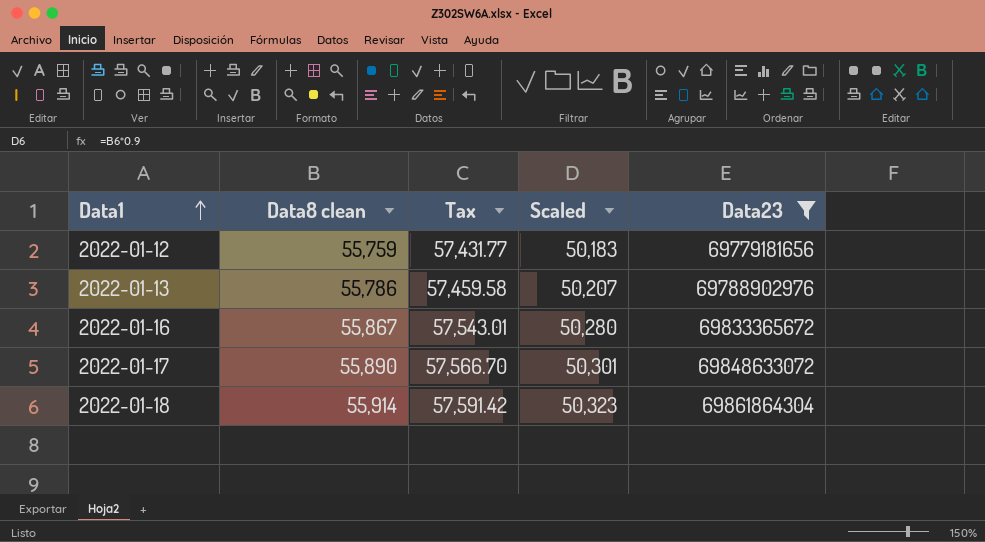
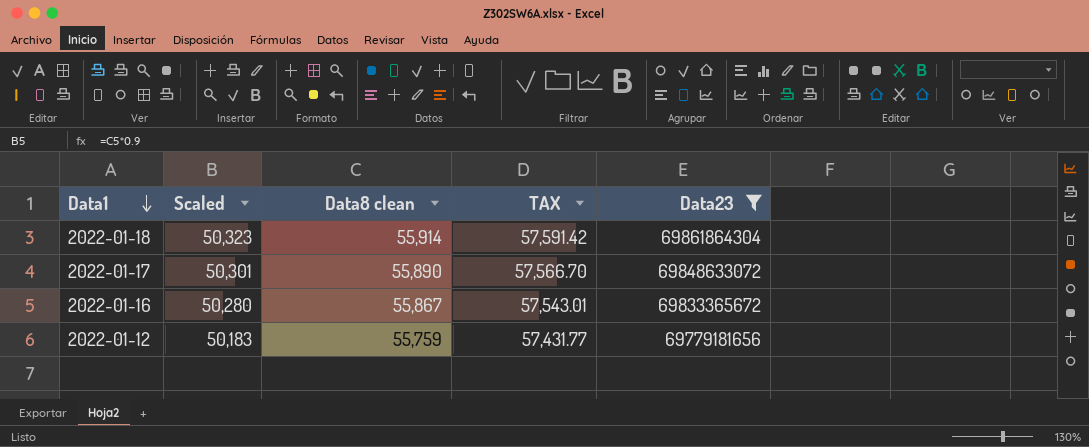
row order: Data1 ascending -> Data1 descending
column Scaled | position: 4 -> 2
column name: Tax -> TAX
row 2022-01-13: 55,786 | 57,459.58 | 50,207 | 69788902976 -> none

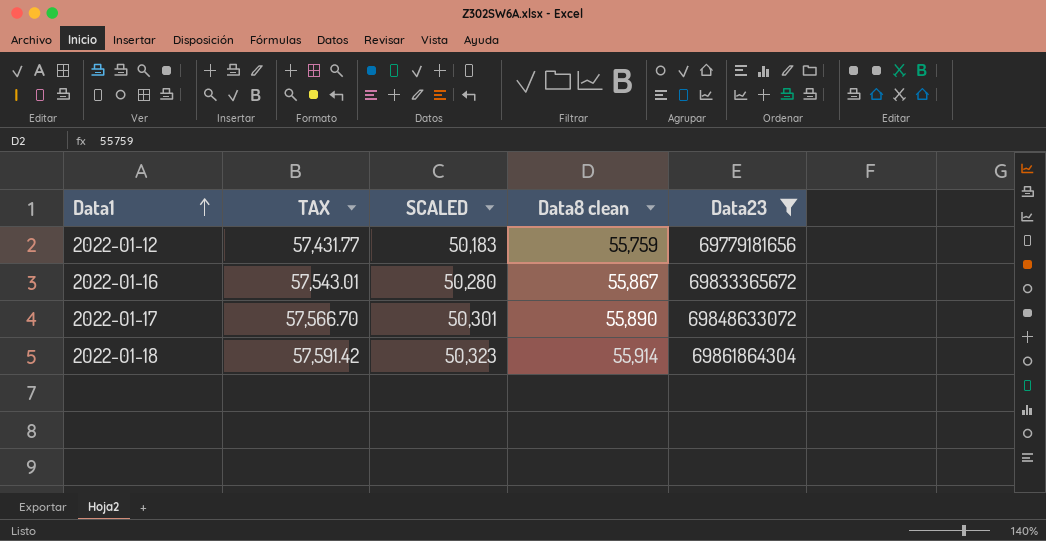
row order: Data1 descending -> Data1 ascending
column TAX | position: 4 -> 2
column name: Scaled -> SCALED

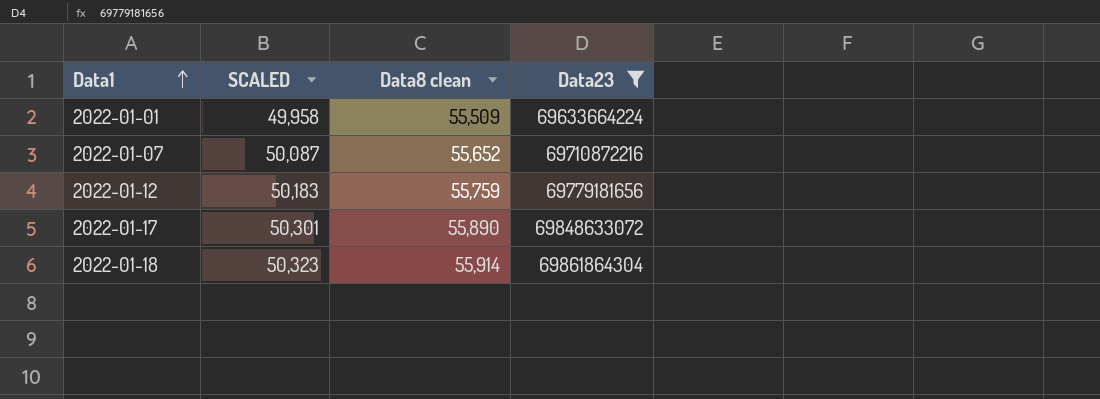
column TAX | formula: [Data8 clean] * 1.03 -> none
row 2022-01-16: 57,543.01 | 50,280 | 55,867 | 69833365672 -> none
row 2022-01-01: none -> 49,958 | 55,509 | 69633664224
row 2022-01-07: none -> 50,087 | 55,652 | 69710872216

